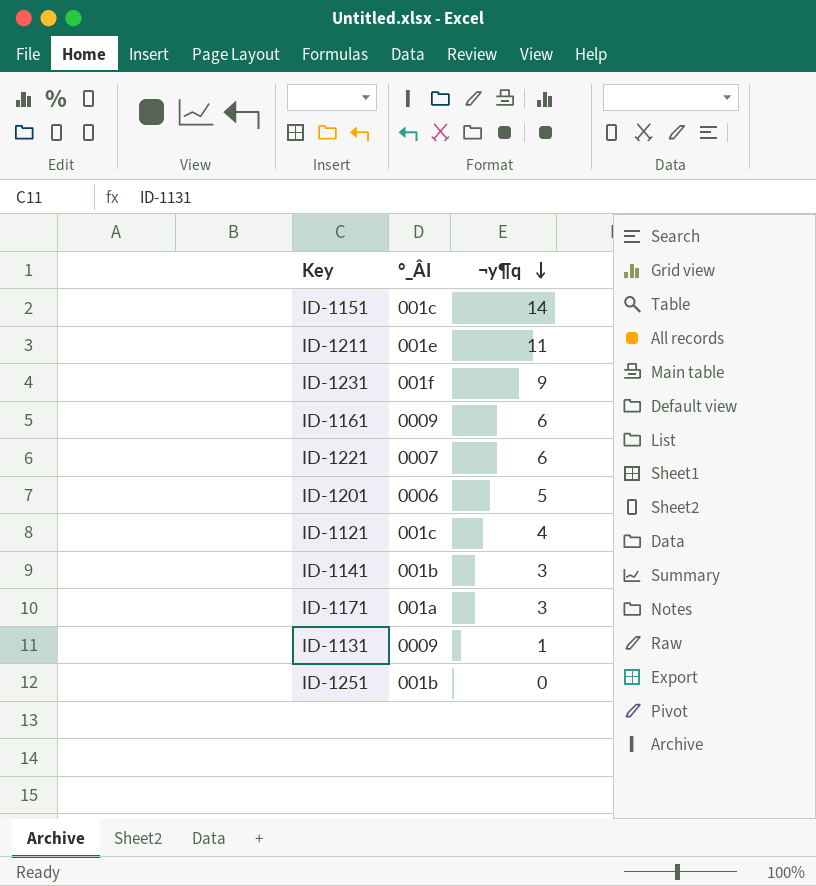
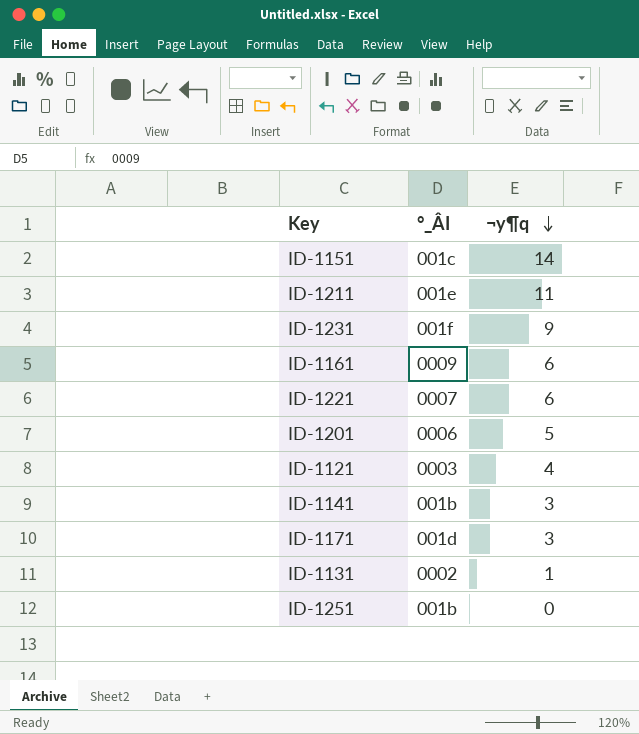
ID-1121 | °_ÂI: 001c -> 0003
ID-1171 | °_ÂI: 001a -> 001d
ID-1131 | °_ÂI: 0009 -> 0002

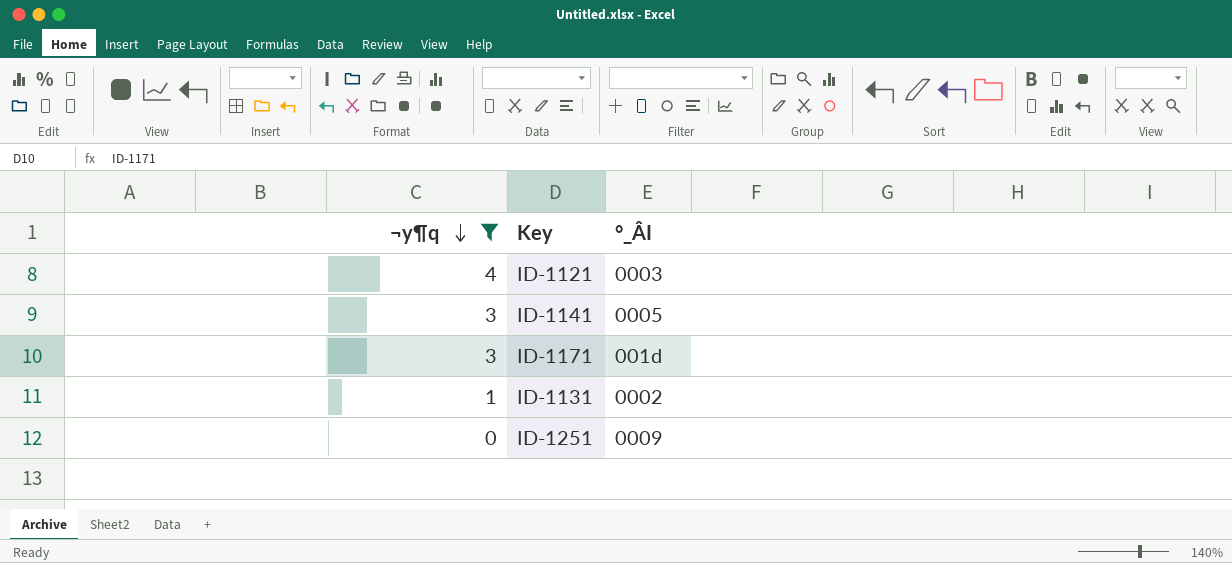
filter: none -> ¬y¶q <= 4
column ¬y¶q | position: 3 -> 1
ID-1141 | °_ÂI: 001b -> 0005
ID-1251 | °_ÂI: 001b -> 0009

